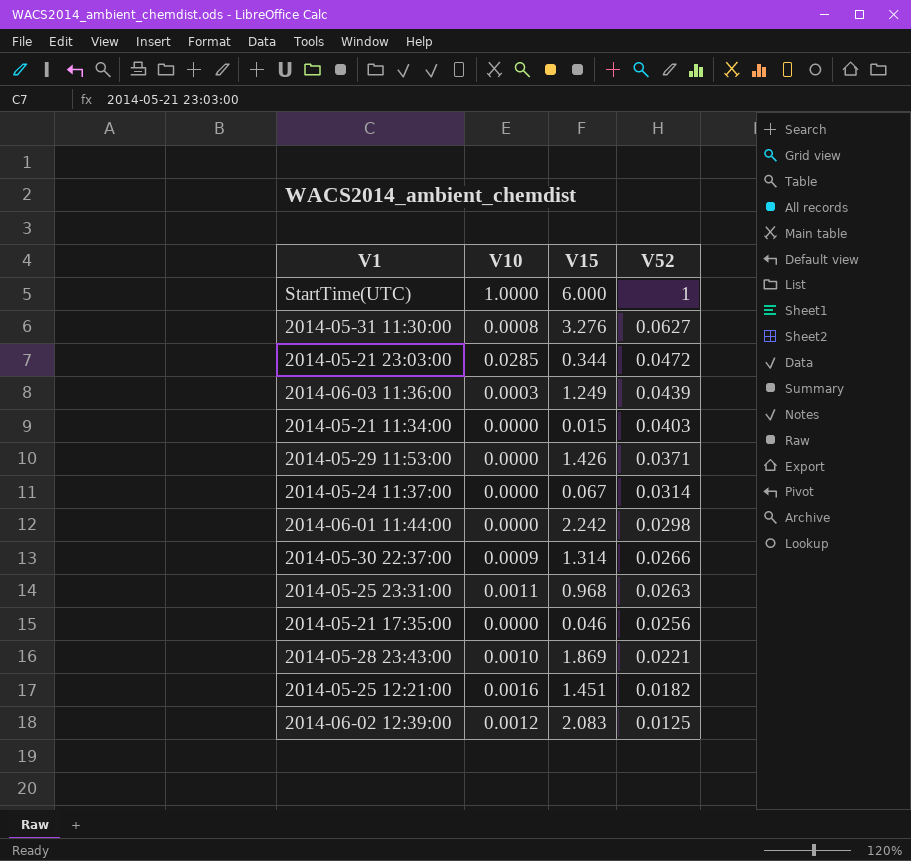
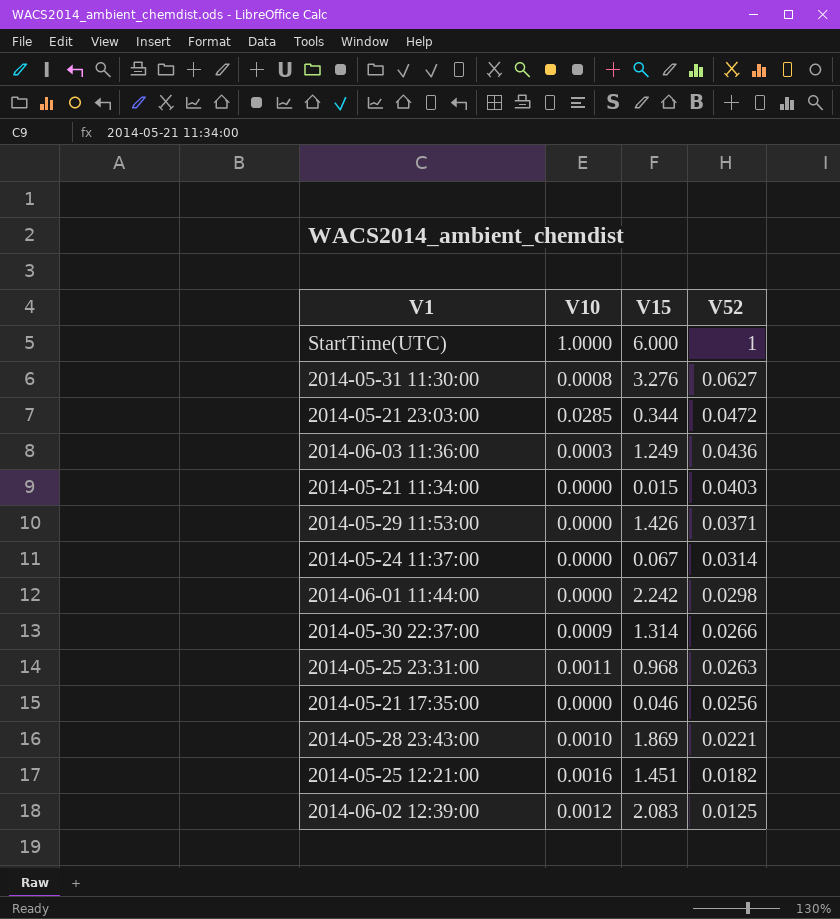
2014-06-03 11:36:00 | V52: 0.0439 -> 0.0436

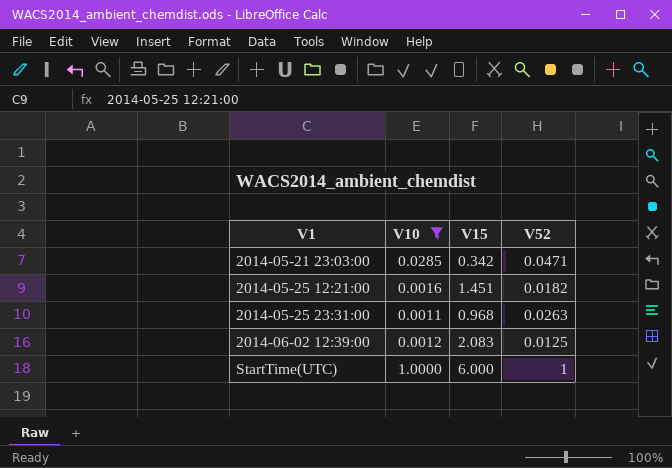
filter: none -> V10 >= 0.0011
row order: V52 descending -> V1 ascending
2014-05-21 23:03:00 | V15: 0.344 -> 0.342
2014-05-21 23:03:00 | V52: 0.0472 -> 0.0471

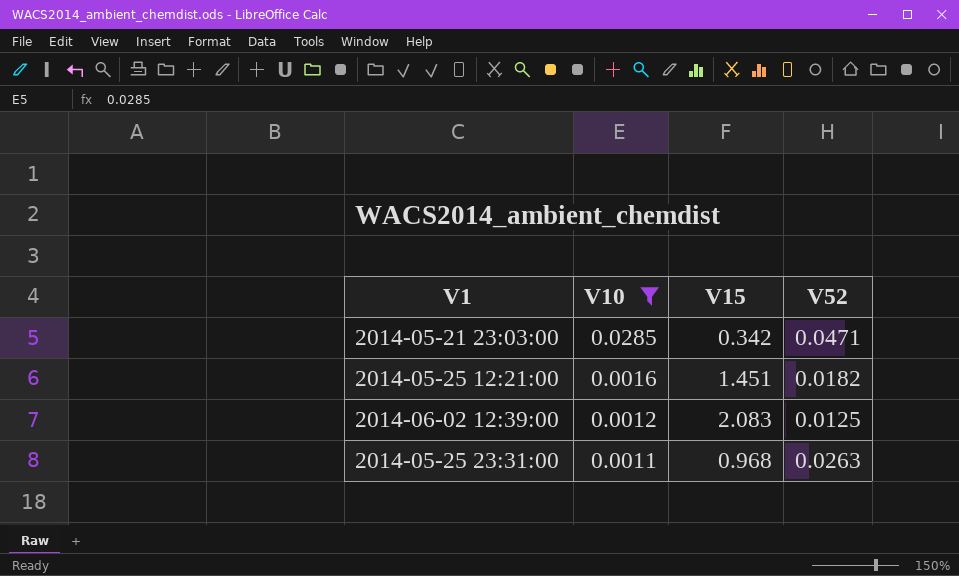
row order: V1 ascending -> V10 descending
row StartTime(UTC): 1.0000 | 6.000 | 1 -> none

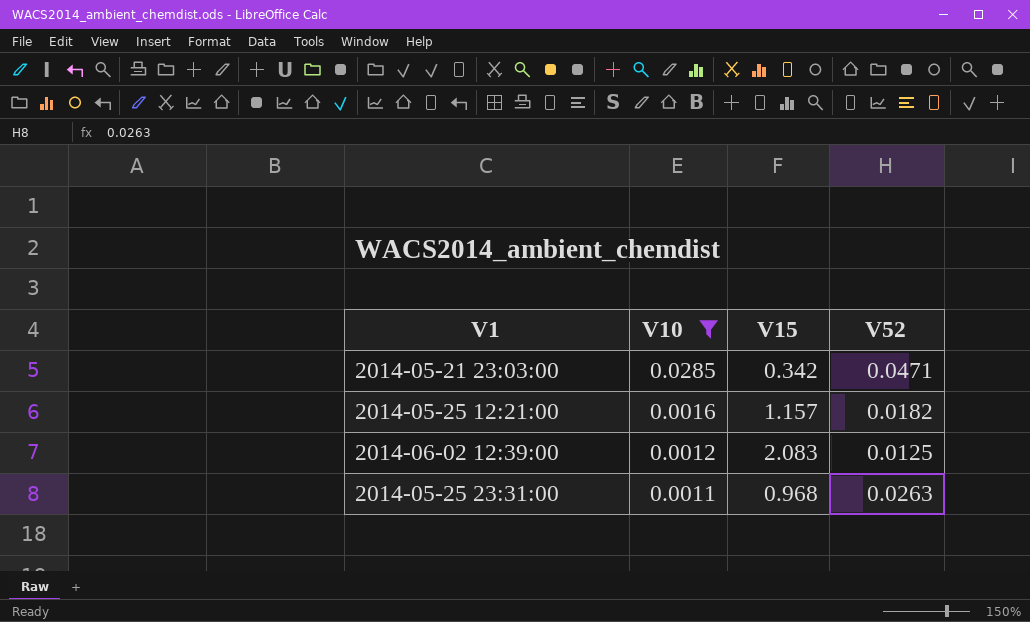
2014-05-25 12:21:00 | V15: 1.451 -> 1.157

